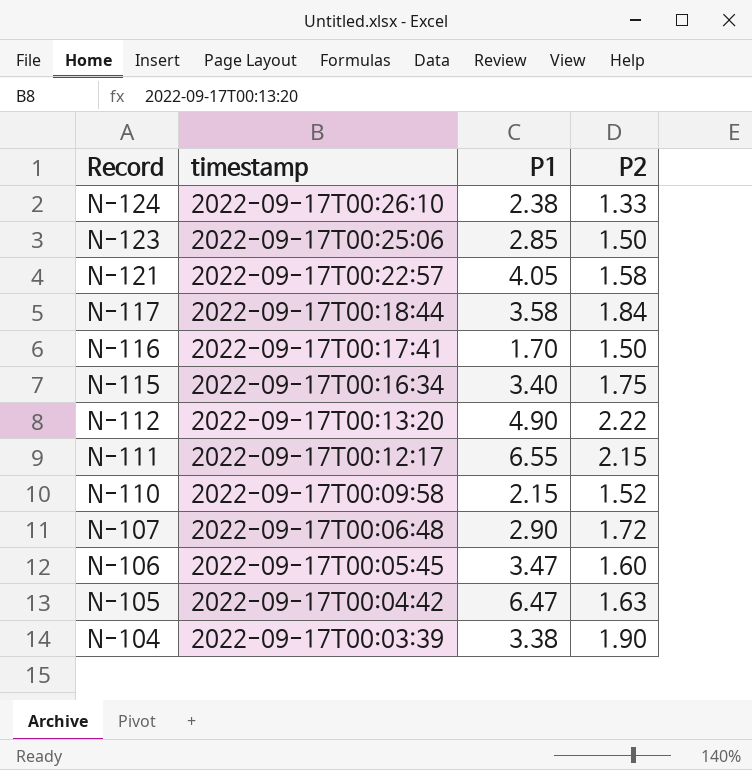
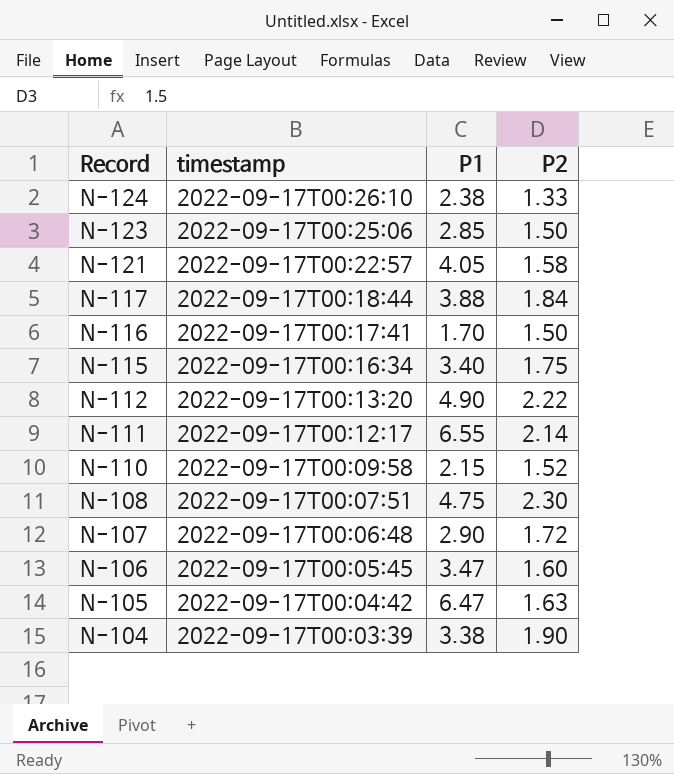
N-117 | P1: 3.58 -> 3.88
N-111 | P2: 2.15 -> 2.14
row N-108: none -> 2022-09-17T00:07:51 | 4.75 | 2.30

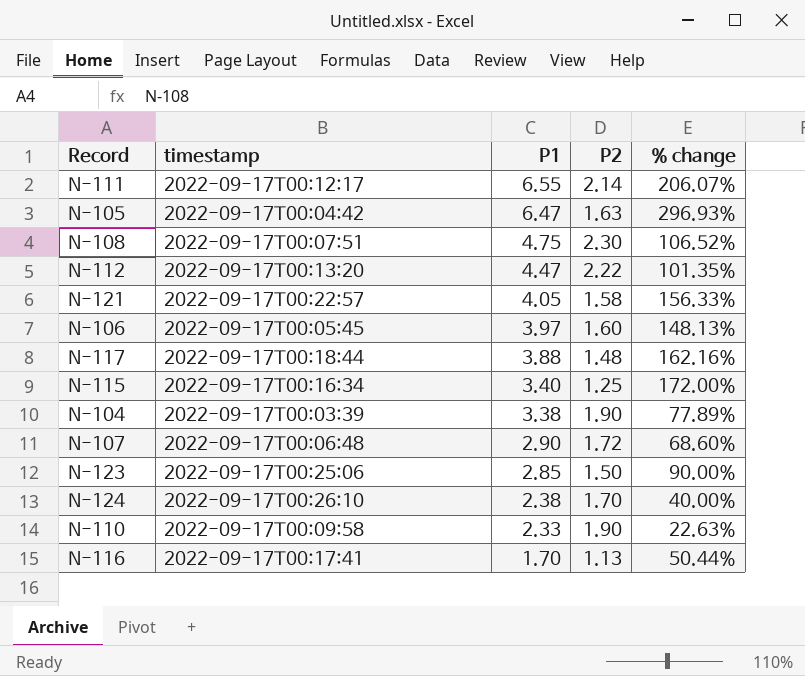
row order: Record descending -> P1 descending
column % change | formula: none -> ([P1] - [P2]) / [P2]
N-112 | P1: 4.90 -> 4.47
N-106 | P1: 3.47 -> 3.97
N-117 | P2: 1.84 -> 1.48
N-115 | P2: 1.75 -> 1.25
N-124 | P2: 1.33 -> 1.70
N-110 | P1: 2.15 -> 2.33
N-110 | P2: 1.52 -> 1.90
N-116 | P2: 1.50 -> 1.13

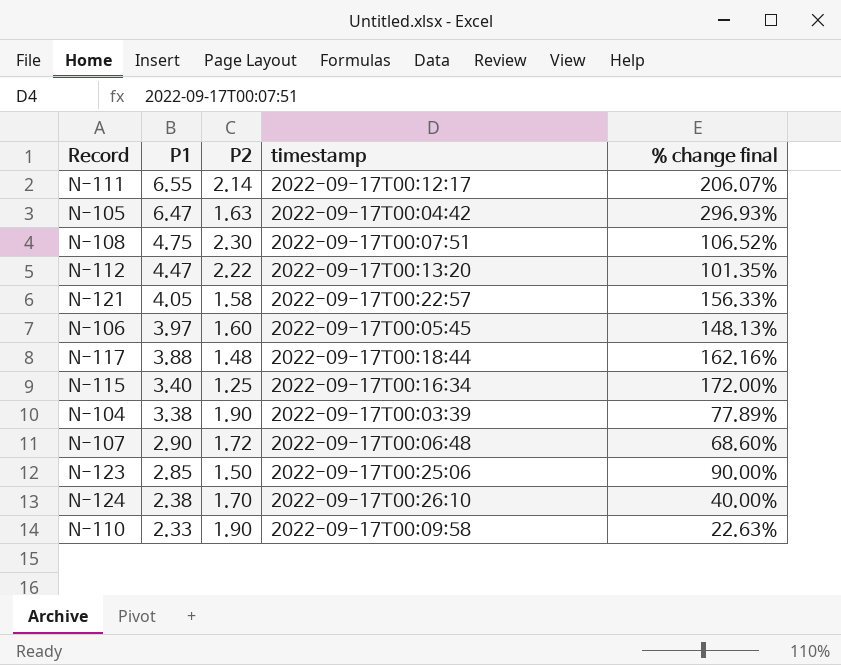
column timestamp | position: 2 -> 4
column name: % change -> % change final
row N-116: 2022-09-17T00:17:41 | 1.70 | 1.13 | 50.44% -> none

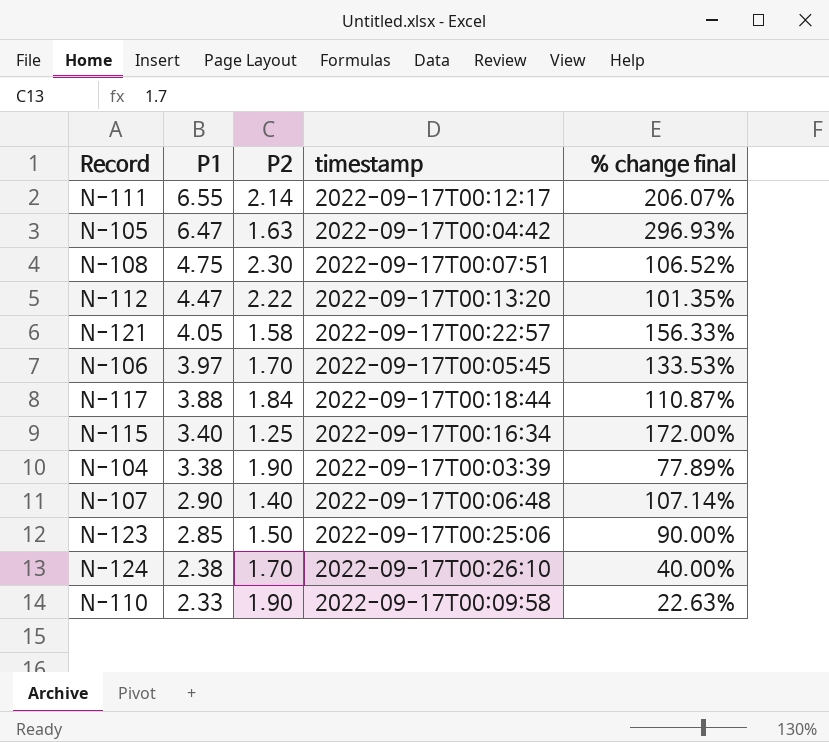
N-106 | P2: 1.60 -> 1.70
N-106 | % change final: 148.13% -> 133.53%
N-117 | P2: 1.48 -> 1.84
N-117 | % change final: 162.16% -> 110.87%
N-107 | P2: 1.72 -> 1.40
N-107 | % change final: 68.60% -> 107.14%

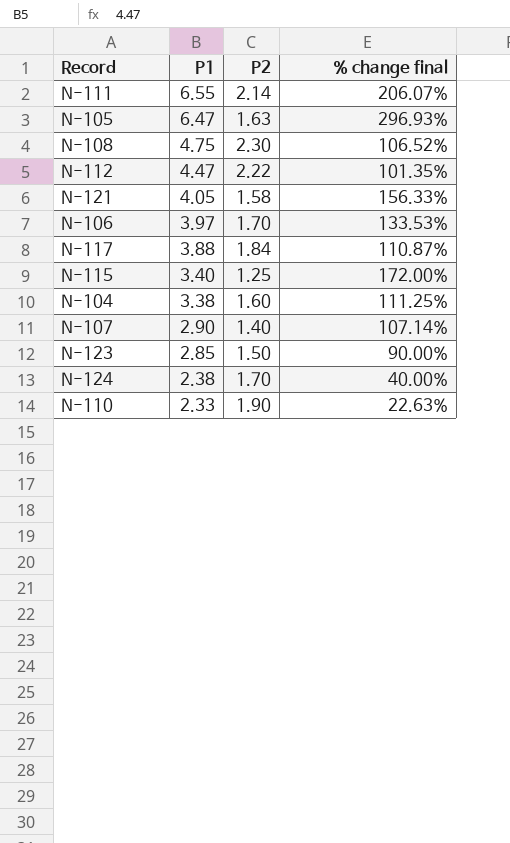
column timestamp | position: 4 -> none
N-104 | P2: 1.90 -> 1.60
N-104 | % change final: 77.89% -> 111.25%

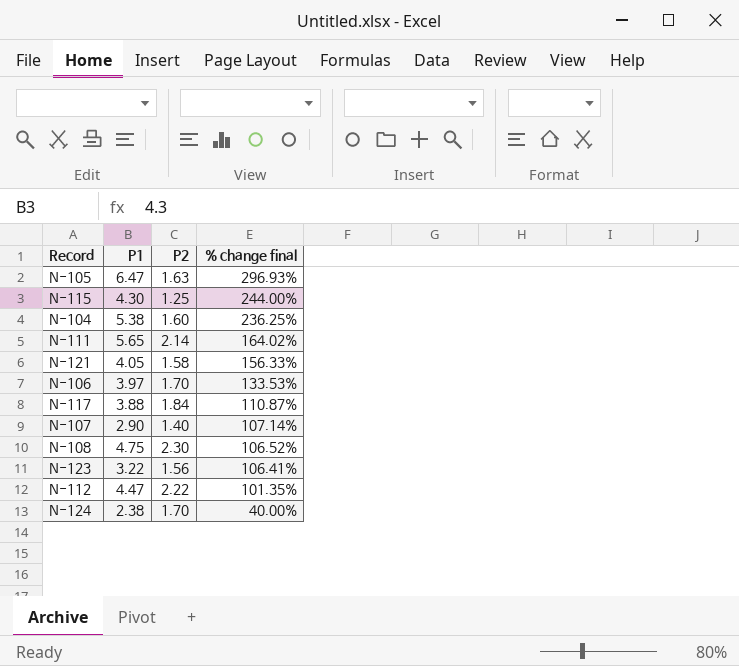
row order: P1 descending -> % change final descending
row N-110: 2.33 | 1.90 | 22.63% -> none
N-115 | P1: 3.40 -> 4.30
N-115 | % change final: 172.00% -> 244.00%
N-104 | P1: 3.38 -> 5.38
N-104 | % change final: 111.25% -> 236.25%
N-111 | P1: 6.55 -> 5.65
N-111 | % change final: 206.07% -> 164.02%
N-123 | P1: 2.85 -> 3.22
N-123 | P2: 1.50 -> 1.56
N-123 | % change final: 90.00% -> 106.41%

